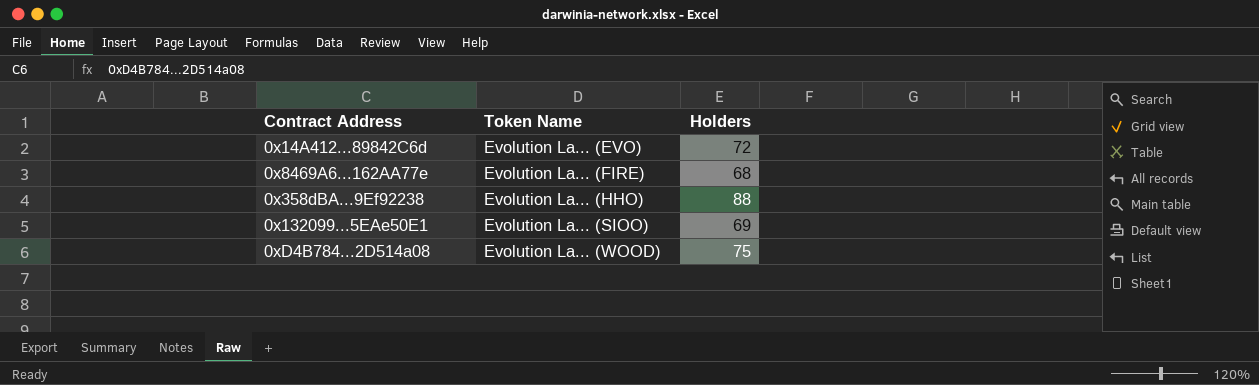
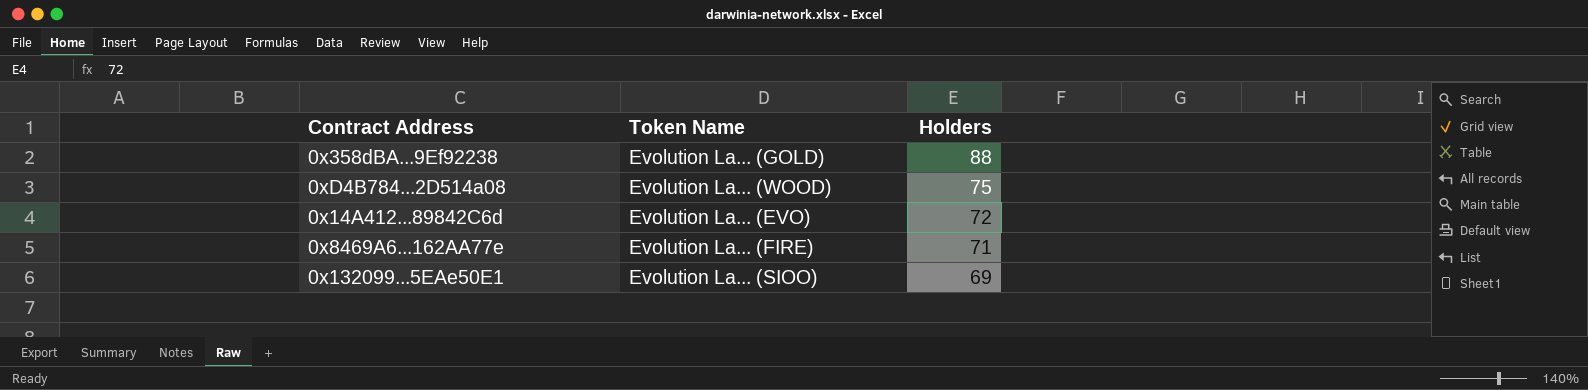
row order: Token Name ascending -> Holders descending
0x358dBA...9Ef92238 | Token Name: Evolution La... (HHO) -> Evolution La... (GOLD)
0x8469A6...162AA77e | Holders: 68 -> 71

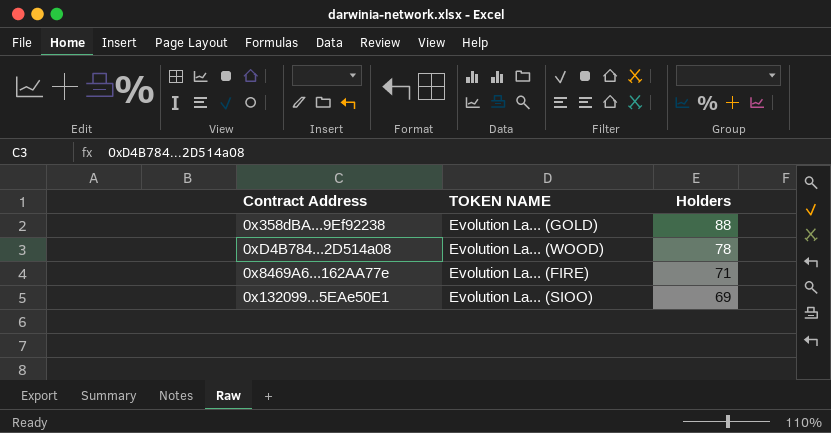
column name: Token Name -> TOKEN NAME
row 0x14A412...89842C6d: Evolution La... (EVO) | 72 -> none
0xD4B784...2D514a08 | Holders: 75 -> 78

